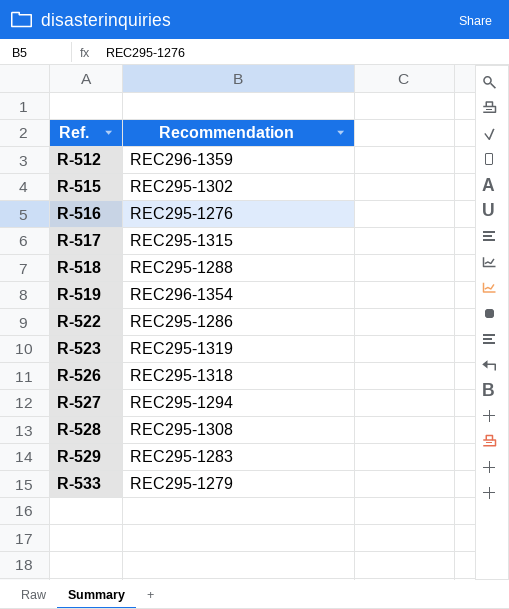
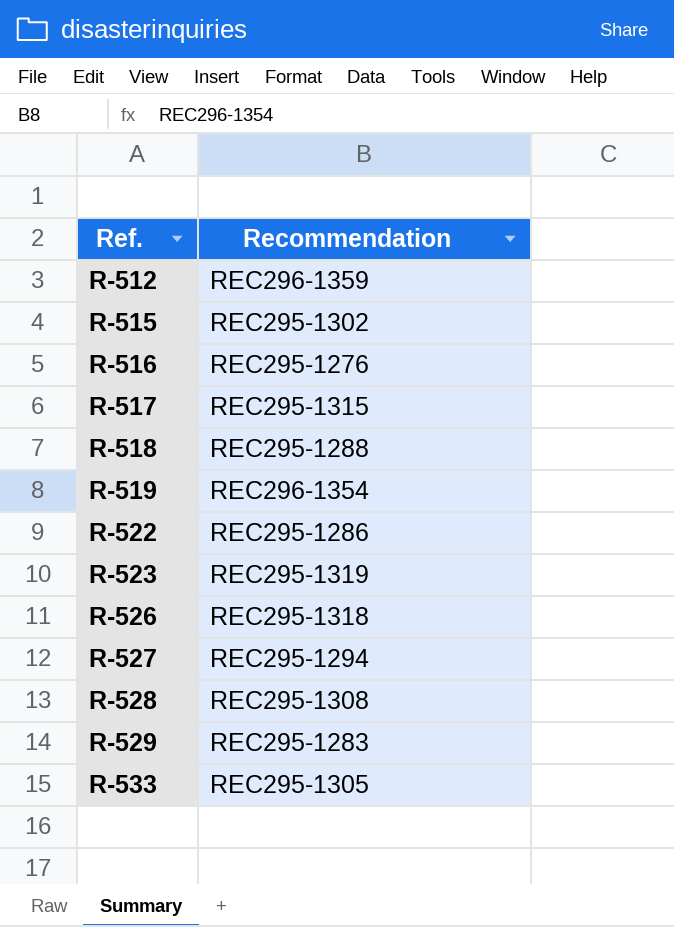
R-533 | Recommendation: REC295-1279 -> REC295-1305

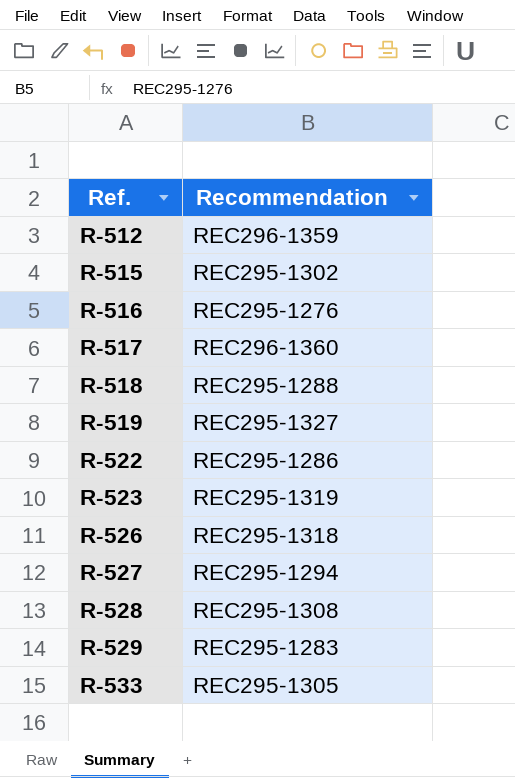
R-517 | Recommendation: REC295-1315 -> REC296-1360
R-519 | Recommendation: REC296-1354 -> REC295-1327

